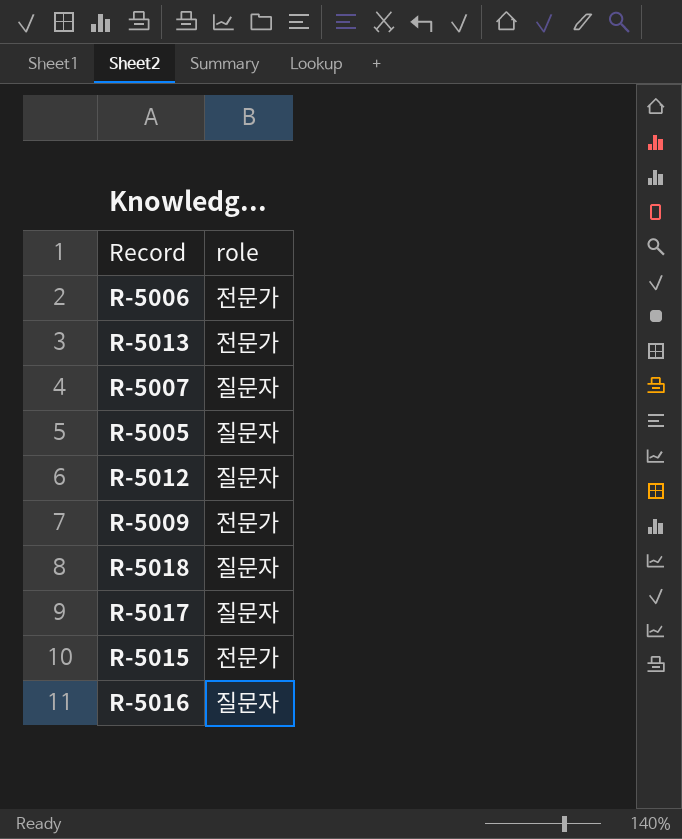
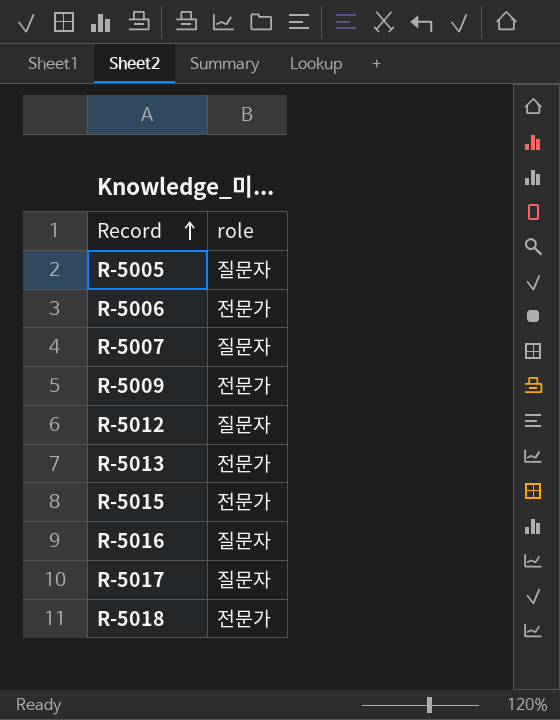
row order: none -> Record ascending
R-5018 | role: 질문자 -> 전문가

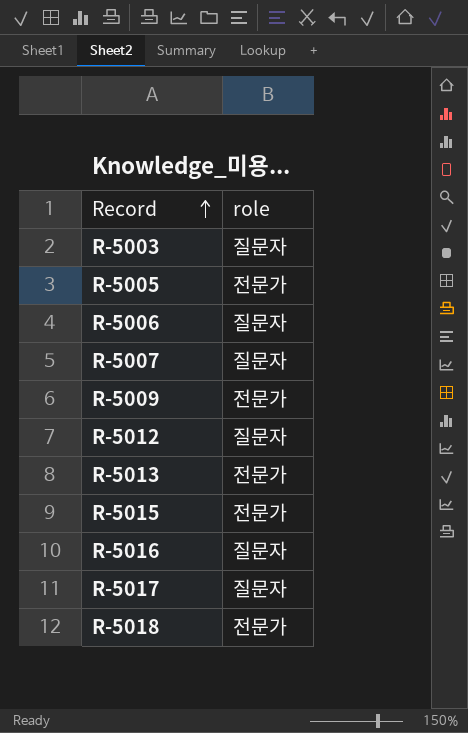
row R-5003: none -> 질문자
R-5005 | role: 질문자 -> 전문가
R-5006 | role: 전문가 -> 질문자

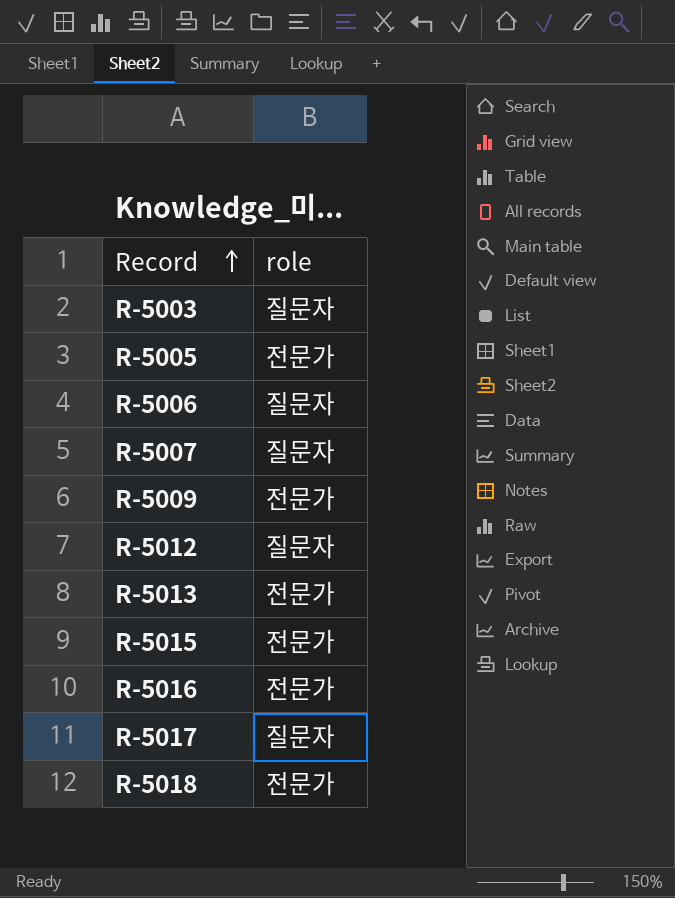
R-5016 | role: 질문자 -> 전문가

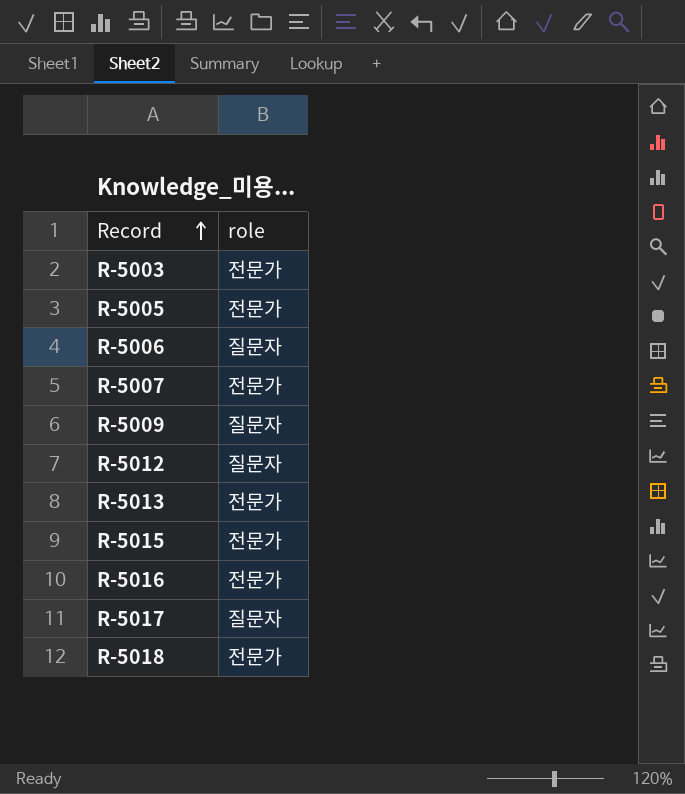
R-5003 | role: 질문자 -> 전문가
R-5007 | role: 질문자 -> 전문가
R-5009 | role: 전문가 -> 질문자

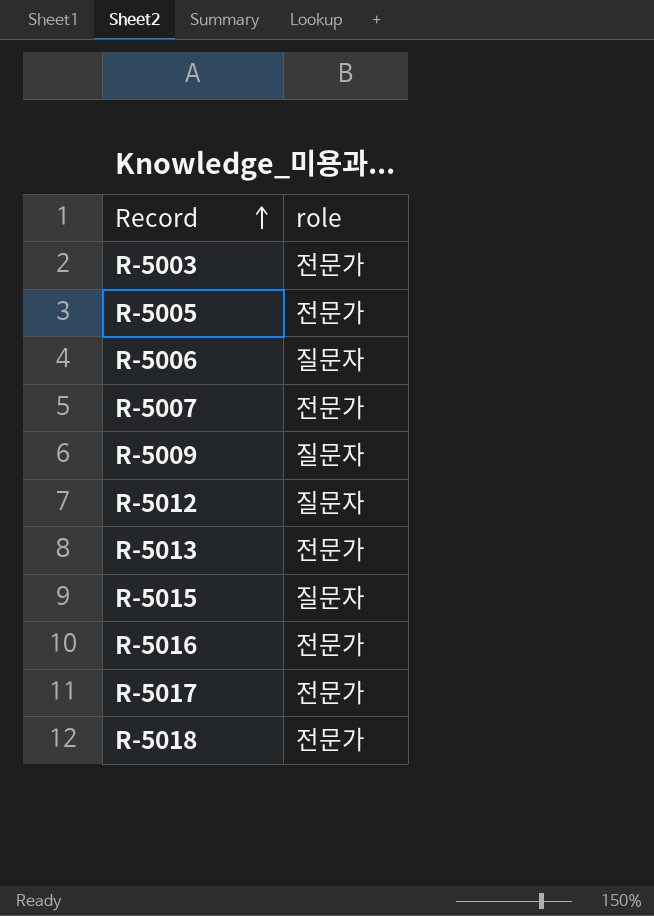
R-5015 | role: 전문가 -> 질문자
R-5017 | role: 질문자 -> 전문가

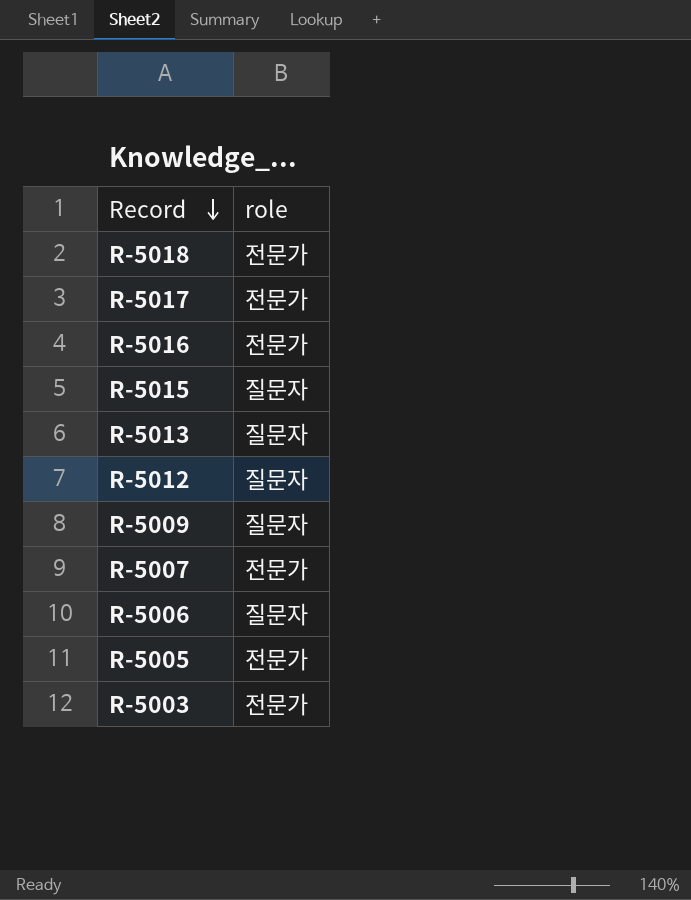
row order: Record ascending -> Record descending
R-5013 | role: 전문가 -> 질문자

